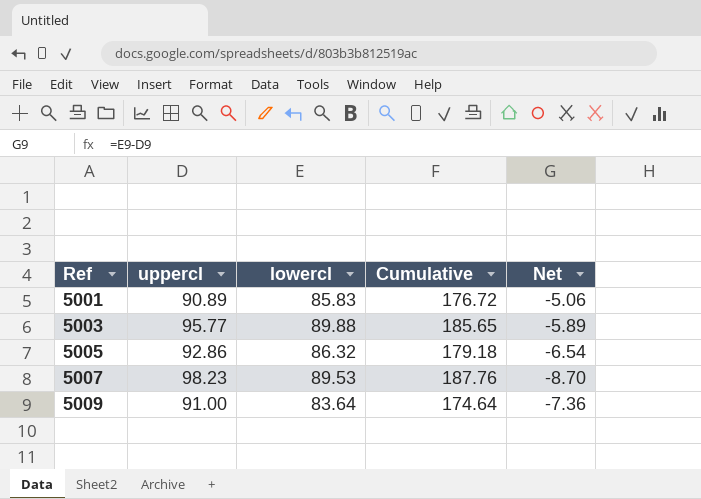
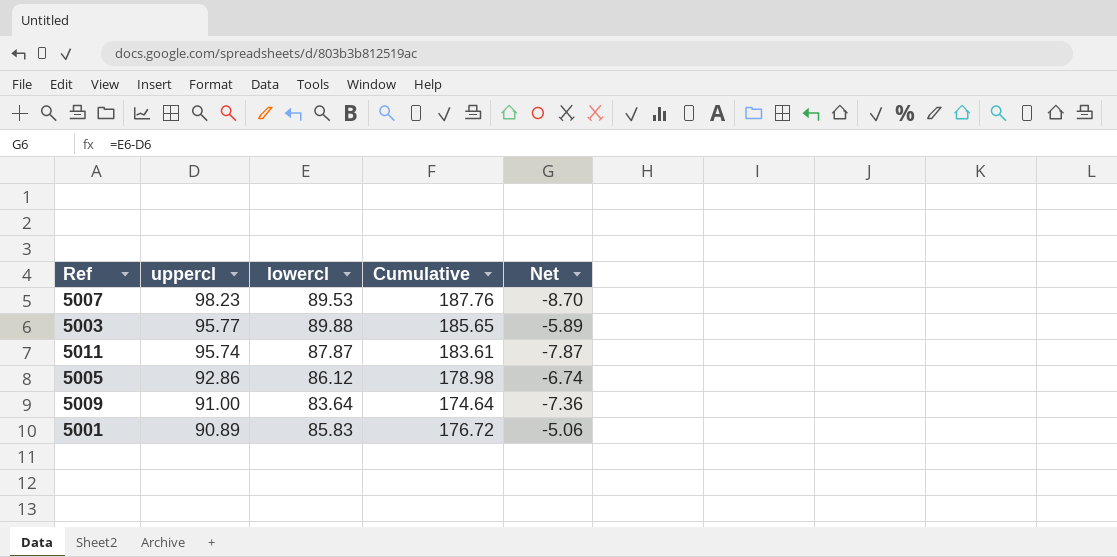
row order: Ref ascending -> uppercl descending
row 5011: none -> 95.74 | 87.87 | 183.61 | -7.87
5005 | lowercl: 86.32 -> 86.12
5005 | Cumulative: 179.18 -> 178.98
5005 | Net: -6.54 -> -6.74

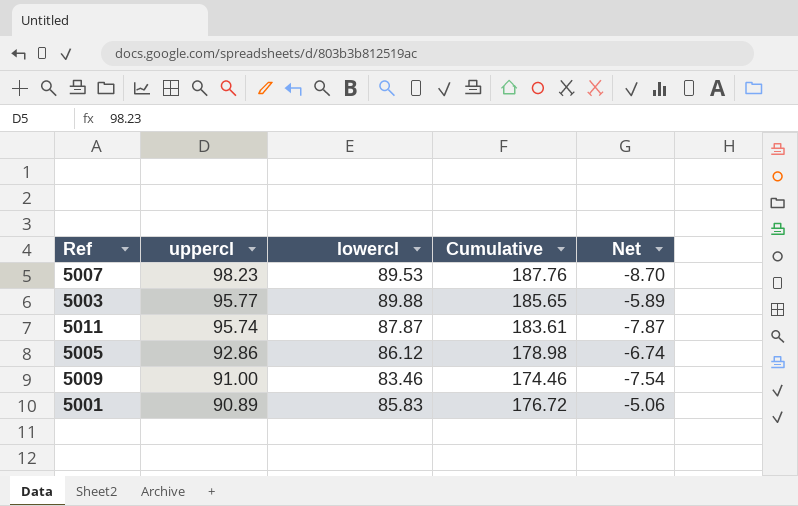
5009 | lowercl: 83.64 -> 83.46
5009 | Cumulative: 174.64 -> 174.46
5009 | Net: -7.36 -> -7.54

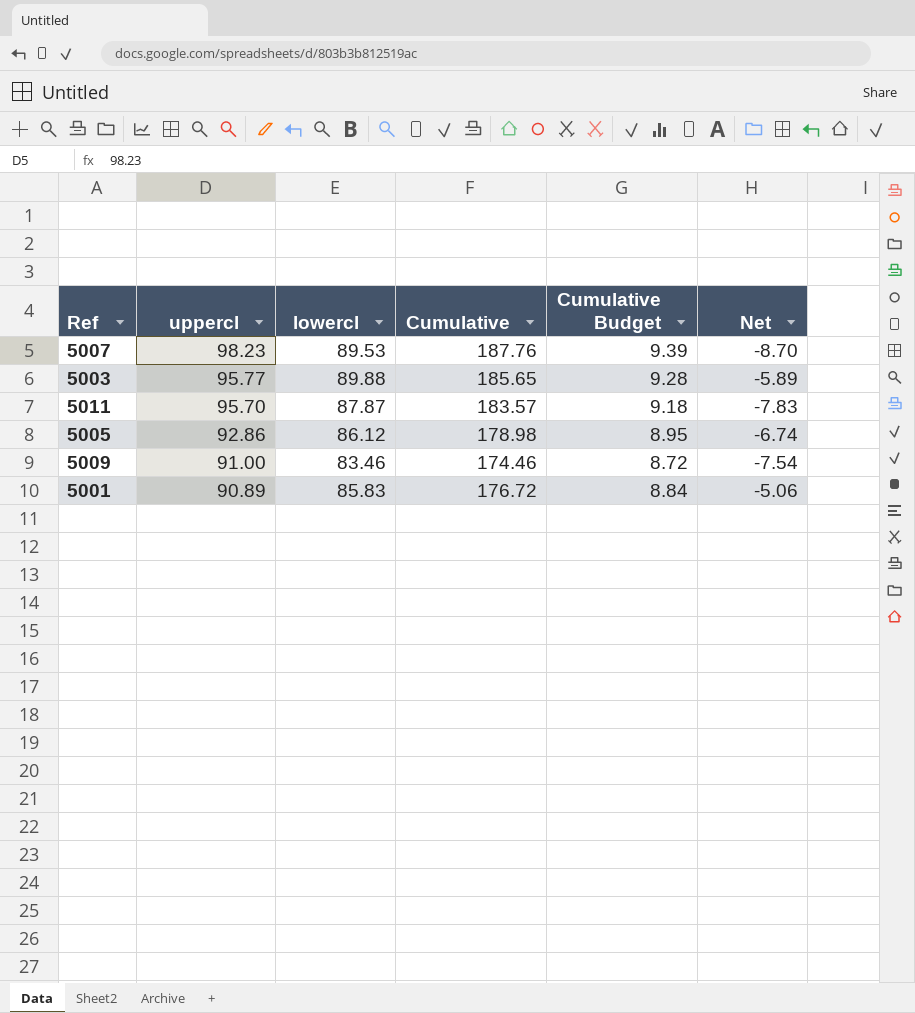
column Cumulative Budget | formula: none -> [Cumulative] * 0.05
5011 | uppercl: 95.74 -> 95.70
5011 | Cumulative: 183.61 -> 183.57
5011 | Net: -7.87 -> -7.83

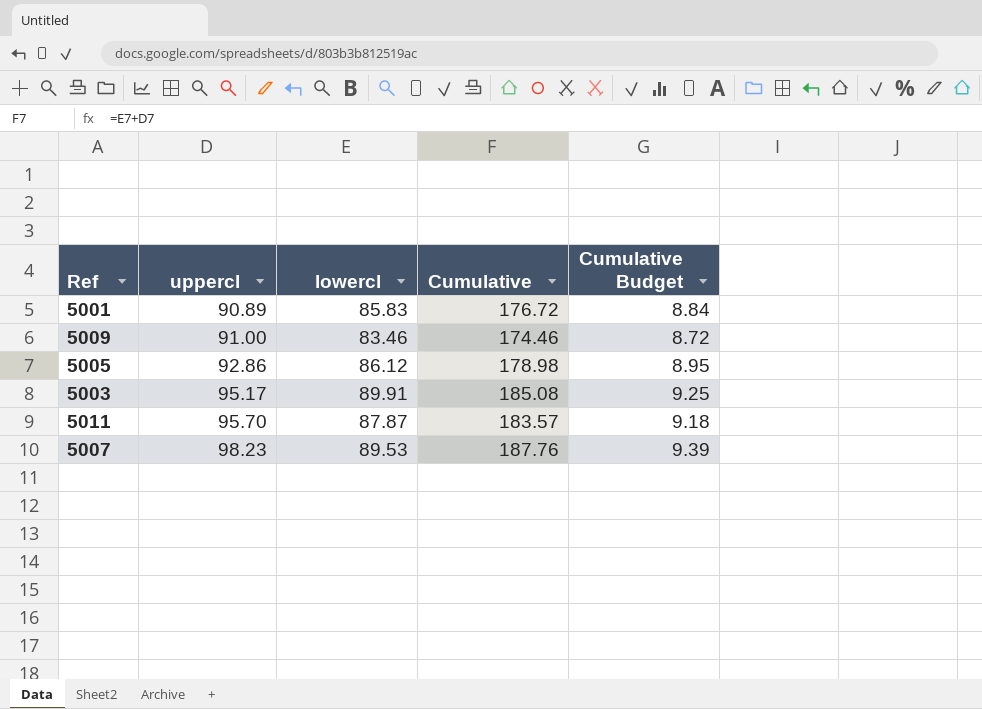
row order: uppercl descending -> uppercl ascending
column Net | formula: [lowercl] - [uppercl] -> none
5003 | uppercl: 95.77 -> 95.17
5003 | lowercl: 89.88 -> 89.91
5003 | Cumulative: 185.65 -> 185.08
5003 | Cumulative Budget: 9.28 -> 9.25

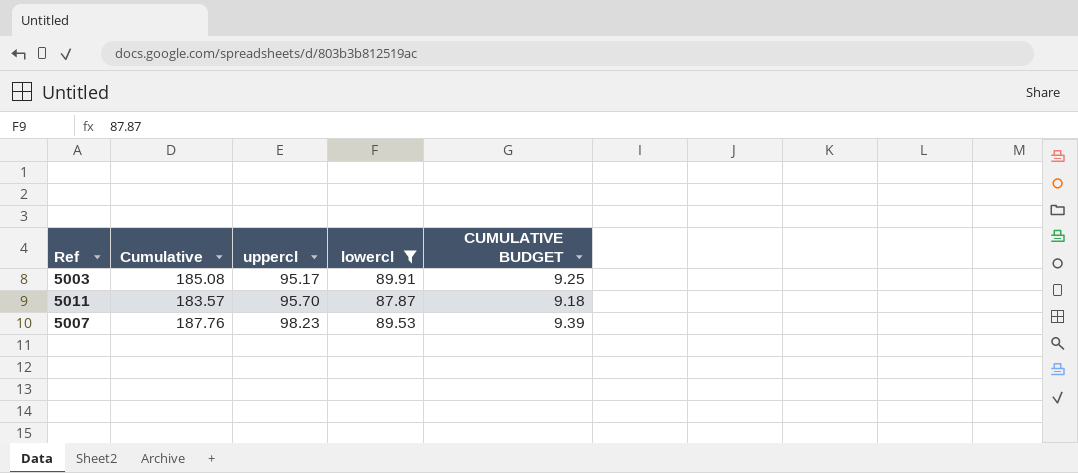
filter: none -> lowercl >= 87.87
column Cumulative | position: 4 -> 2
column name: Cumulative Budget -> CUMULATIVE BUDGET

